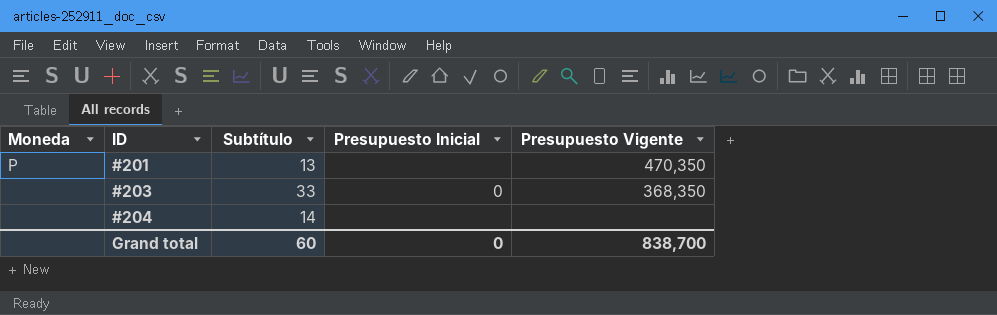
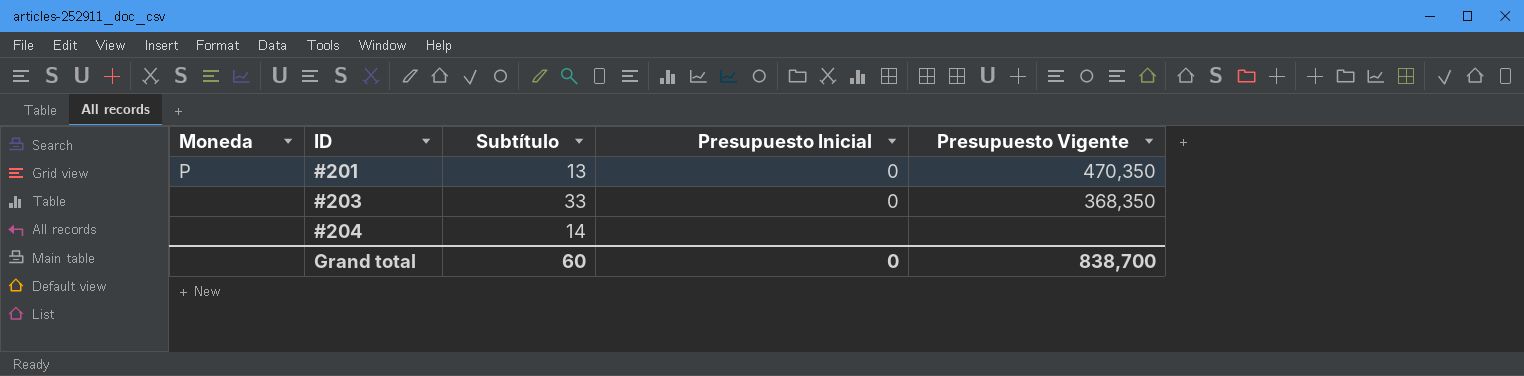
#201 | Presupuesto Inicial: none -> 0

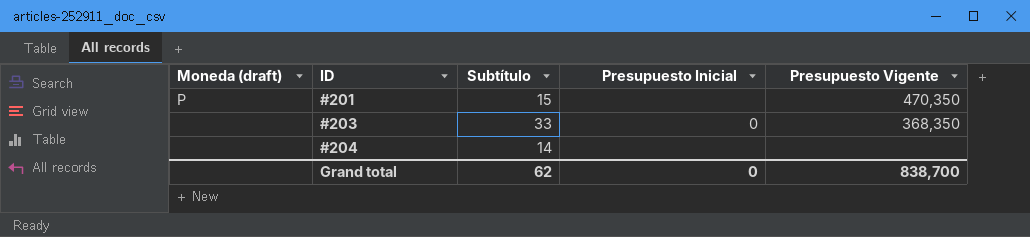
column name: Moneda -> Moneda (draft)
#201 | Subtítulo: 13 -> 15
#201 | Presupuesto Inicial: 0 -> none
Grand total | Subtítulo: 60 -> 62

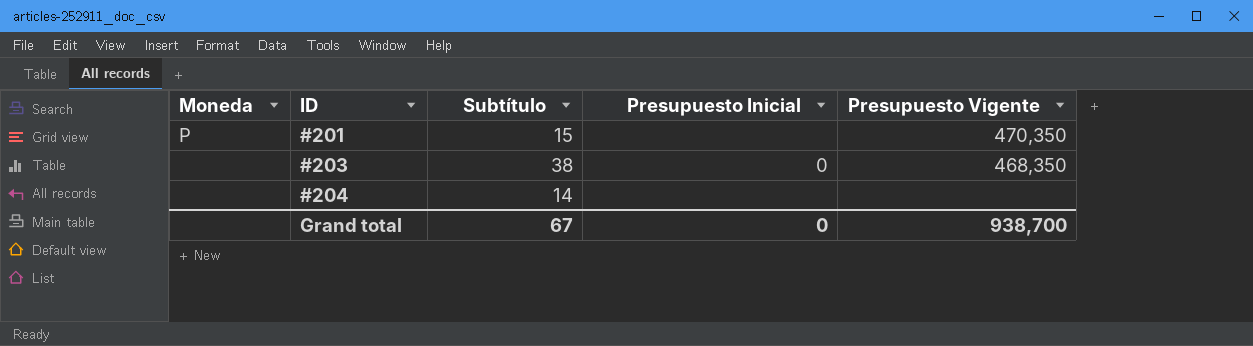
column name: Moneda (draft) -> Moneda
#203 | Subtítulo: 33 -> 38
#203 | Presupuesto Vigente: 368,350 -> 468,350
Grand total | Subtítulo: 62 -> 67
Grand total | Presupuesto Vigente: 838,700 -> 938,700

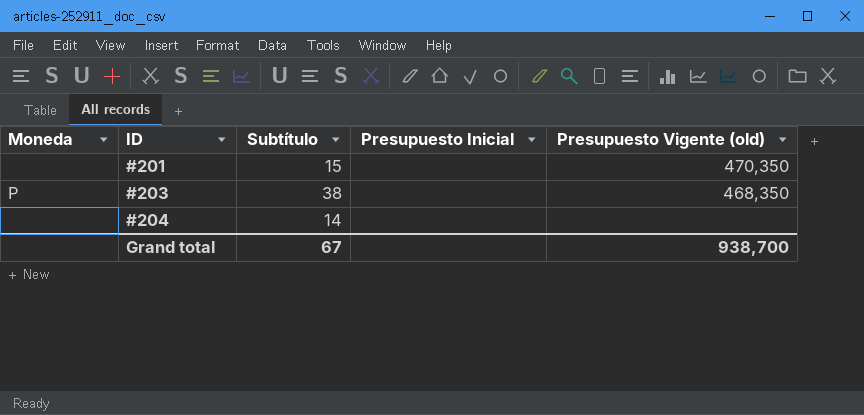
column name: Presupuesto Vigente -> Presupuesto Vigente (old)
#201 | Moneda: P -> none
#203 | Moneda: none -> P
#203 | Presupuesto Inicial: 0 -> none
Grand total | Presupuesto Inicial: 0 -> none

